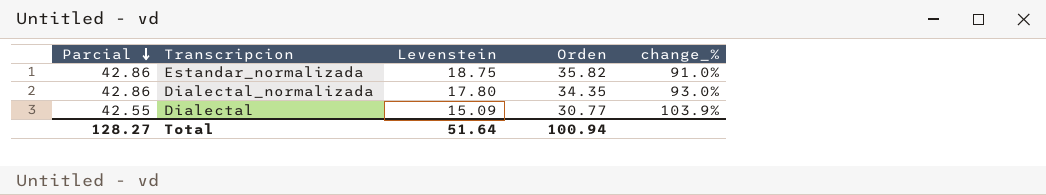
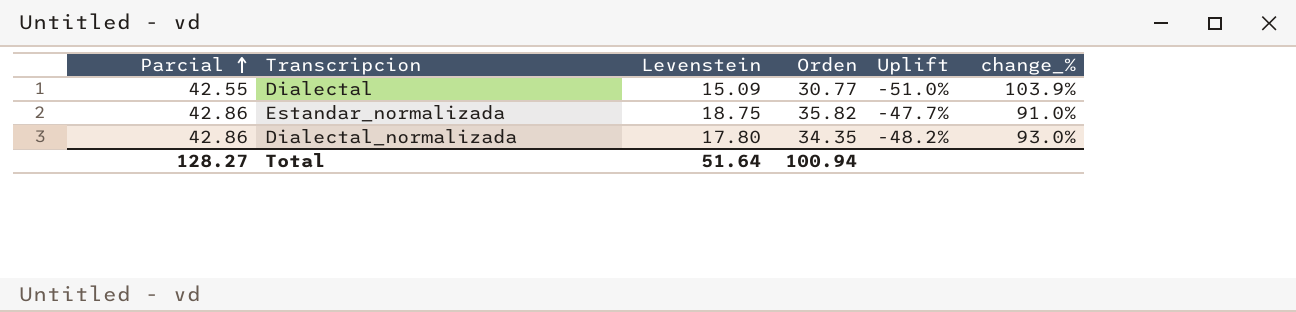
row order: Parcial descending -> Parcial ascending
column Uplift | formula: none -> ([Levenstein] - [Orden]) / [Orden]

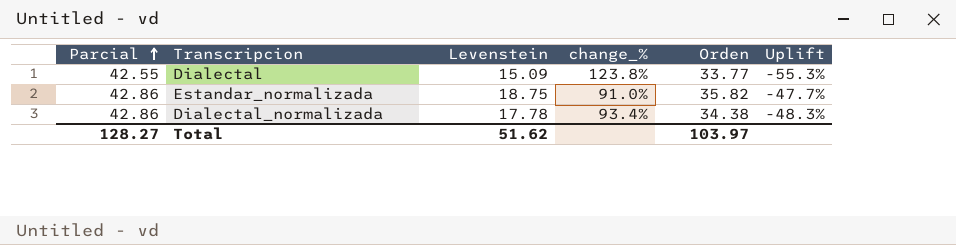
column change_% | position: 6 -> 4
Dialectal | change_%: 103.9% -> 123.8%
Dialectal | Orden: 30.77 -> 33.77
Dialectal | Uplift: -51.0% -> -55.3%
Dialectal_normalizada | Levenstein: 17.80 -> 17.78
Dialectal_normalizada | change_%: 93.0% -> 93.4%
Dialectal_normalizada | Orden: 34.35 -> 34.38
Dialectal_normalizada | Uplift: -48.2% -> -48.3%
Total | Levenstein: 51.64 -> 51.62
Total | Orden: 100.94 -> 103.97

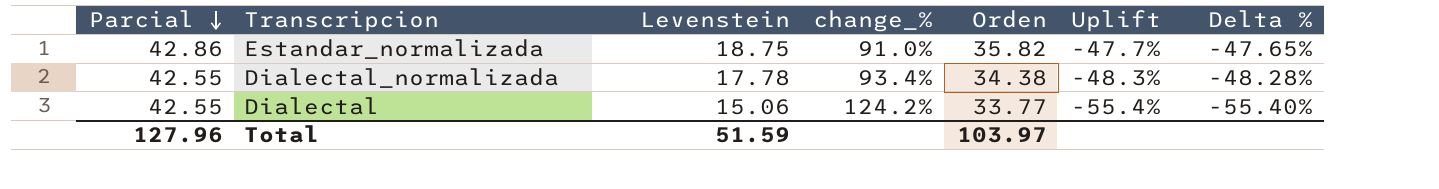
row order: Parcial ascending -> Parcial descending
column Delta % | formula: none -> ([Levenstein] - [Orden]) / [Orden]
Dialectal_normalizada | Parcial: 42.86 -> 42.55
Dialectal | Levenstein: 15.09 -> 15.06
Dialectal | change_%: 123.8% -> 124.2%
Dialectal | Uplift: -55.3% -> -55.4%
Total | Parcial: 128.27 -> 127.96
Total | Levenstein: 51.62 -> 51.59

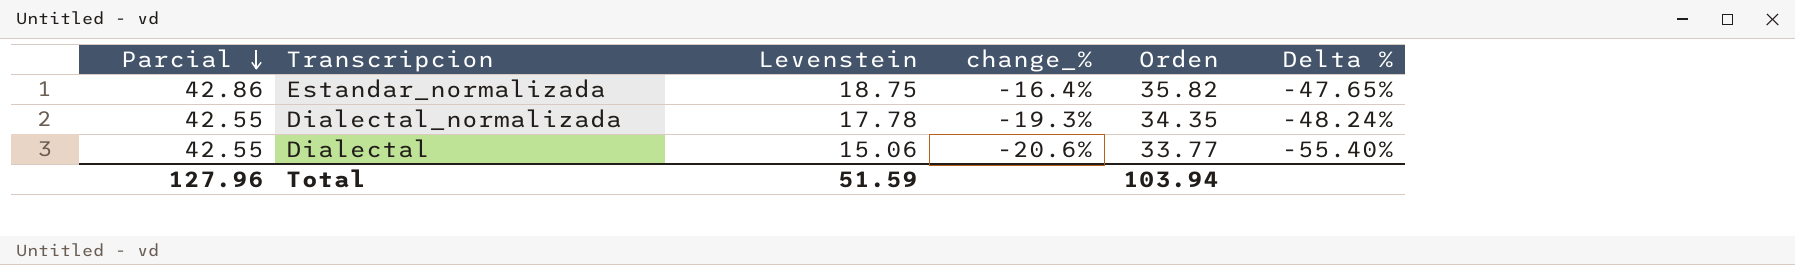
column Uplift | formula: ([Levenstein] - [Orden]) / [Orden] -> none
column change_% | formula: ([Orden] - [Levenstein]) / [Levenstein] -> ([Orden] - [Parcial]) / [Parcial]
Dialectal_normalizada | Orden: 34.38 -> 34.35
Dialectal_normalizada | Delta %: -48.28% -> -48.24%
Total | Orden: 103.97 -> 103.94

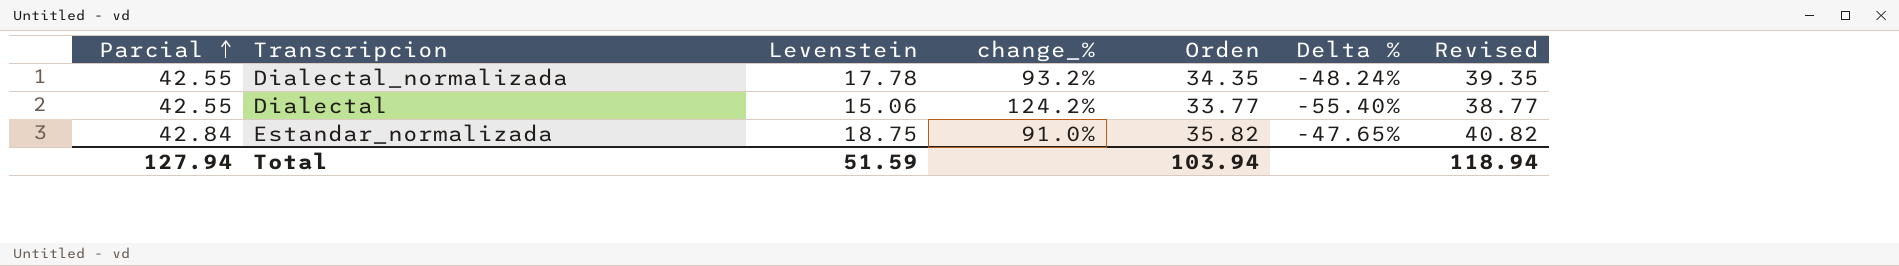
row order: Parcial descending -> Parcial ascending
column change_% | formula: ([Orden] - [Parcial]) / [Parcial] -> ([Orden] - [Levenstein]) / [Levenstein]
column Revised | formula: none -> [Orden] + 5
Estandar_normalizada | Parcial: 42.86 -> 42.84
Total | Parcial: 127.96 -> 127.94

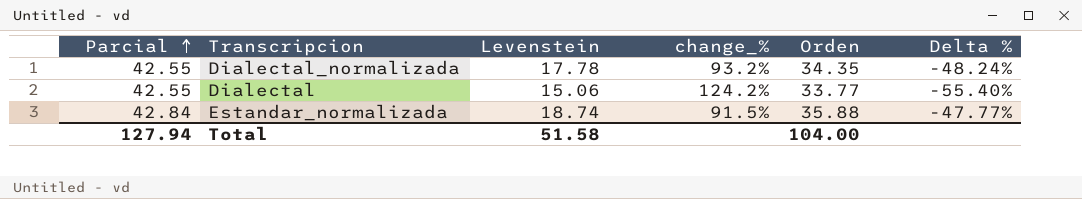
column Revised | formula: [Orden] + 5 -> none
Estandar_normalizada | Levenstein: 18.75 -> 18.74
Estandar_normalizada | change_%: 91.0% -> 91.5%
Estandar_normalizada | Orden: 35.82 -> 35.88
Estandar_normalizada | Delta %: -47.65% -> -47.77%
Total | Levenstein: 51.59 -> 51.58
Total | Orden: 103.94 -> 104.00

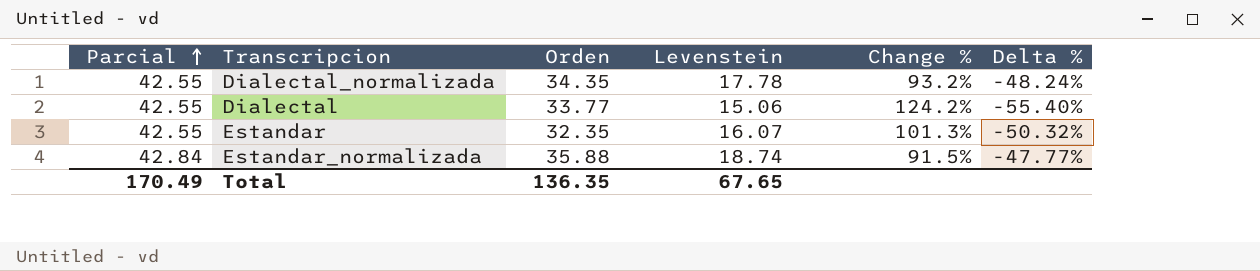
column Orden | position: 5 -> 3
column name: change_% -> Change %
row Estandar: none -> 42.55 | 32.35 | 16.07 | 101.3% | -50.32%
Total | Parcial: 127.94 -> 170.49
Total | Orden: 104.00 -> 136.35
Total | Levenstein: 51.58 -> 67.65

